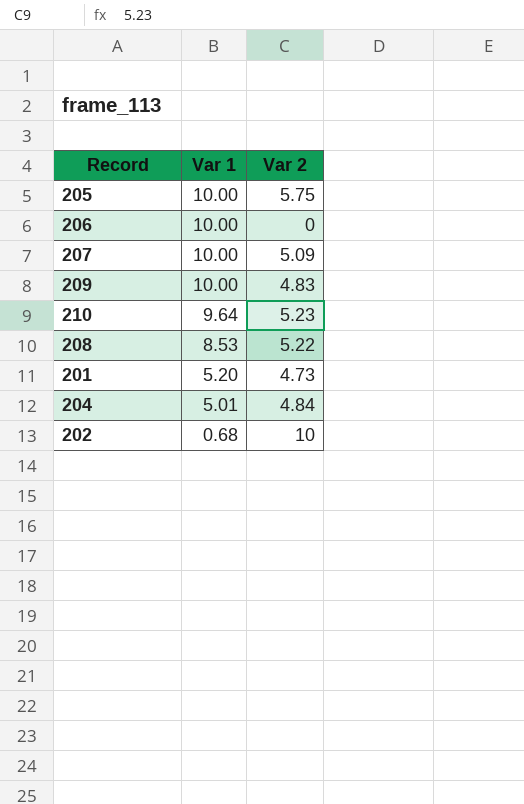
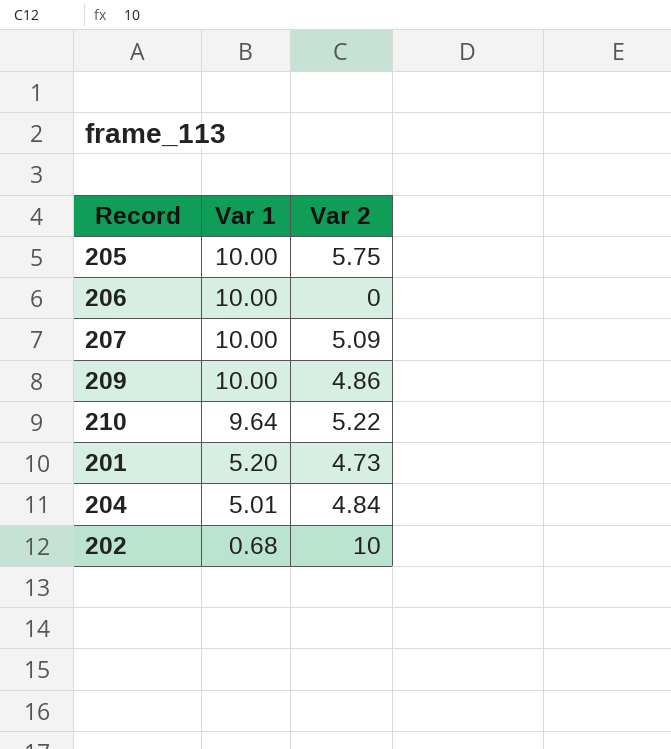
row 208: 8.53 | 5.22 -> none
209 | Var 2: 4.83 -> 4.86
210 | Var 2: 5.23 -> 5.22

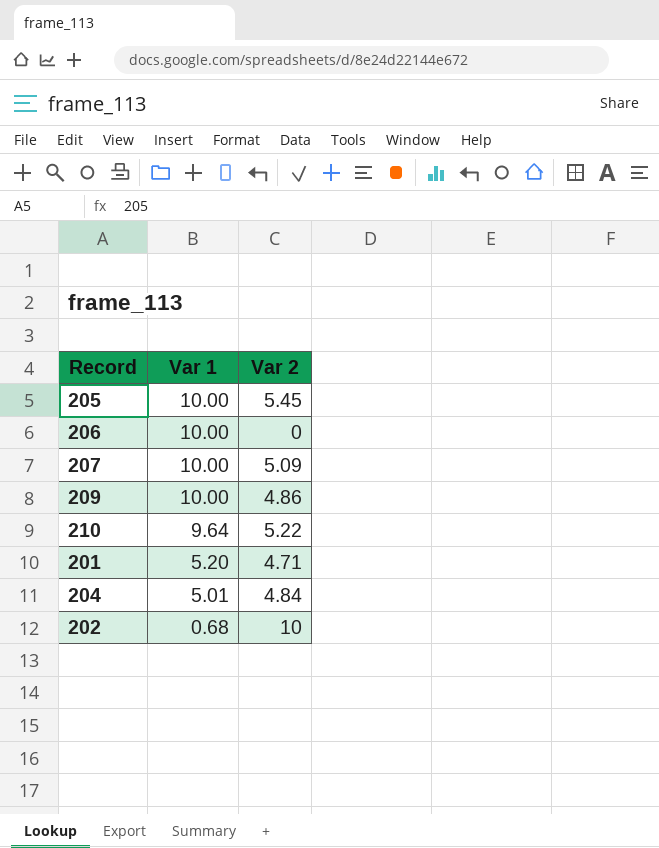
205 | Var 2: 5.75 -> 5.45
201 | Var 2: 4.73 -> 4.71

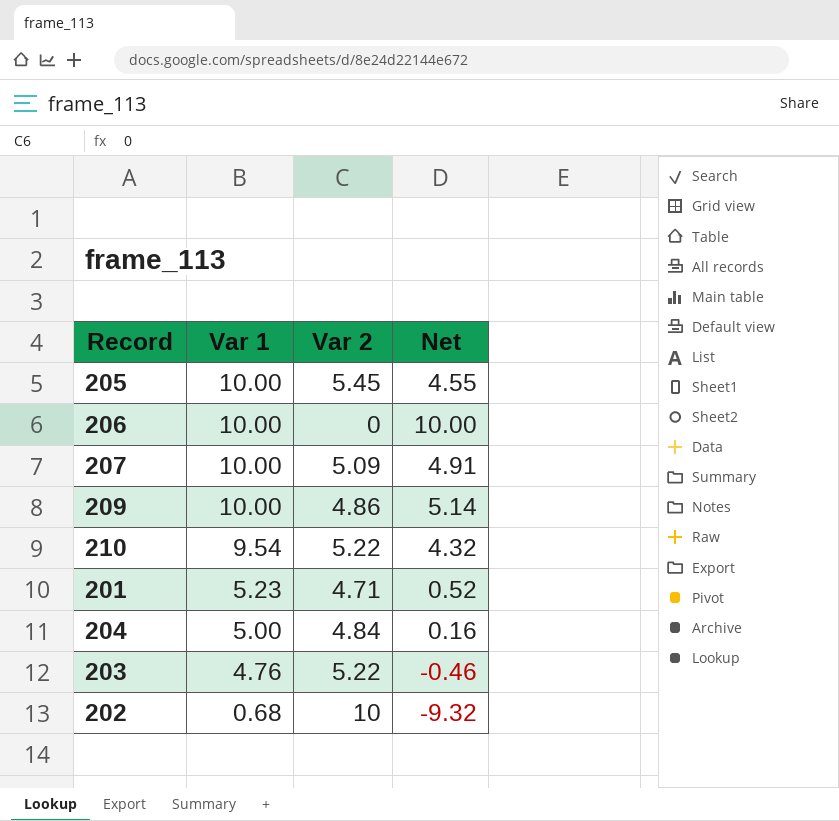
column Net | formula: none -> [Var 1] - [Var 2]
210 | Var 1: 9.64 -> 9.54
201 | Var 1: 5.20 -> 5.23
204 | Var 1: 5.01 -> 5.00
row 203: none -> 4.76 | 5.22 | -0.46

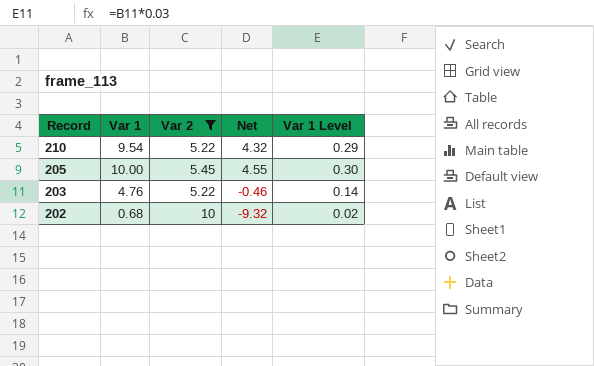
filter: none -> Var 2 >= 5.22
row order: Var 1 descending -> Record descending
column Var 1 Level | formula: none -> [Var 1] * 0.03

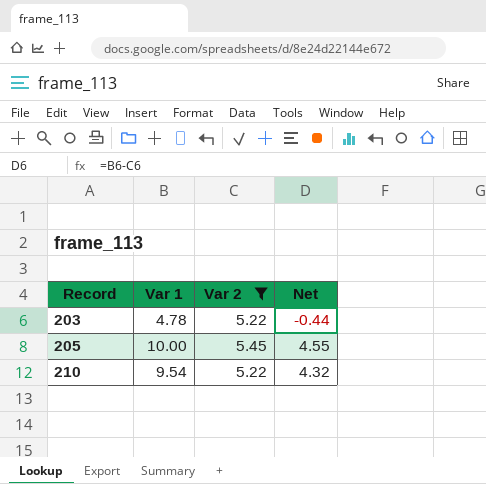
row order: Record descending -> Record ascending
column Var 1 Level | formula: [Var 1] * 0.03 -> none
row 202: 0.68 | 10 | -9.32 | 0.02 -> none
203 | Var 1: 4.76 -> 4.78
203 | Net: -0.46 -> -0.44

